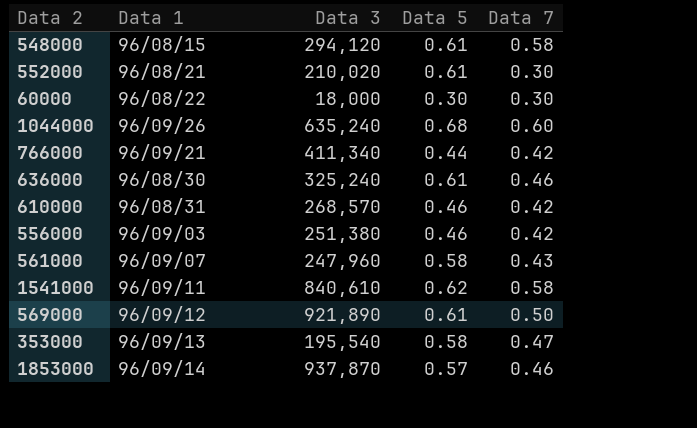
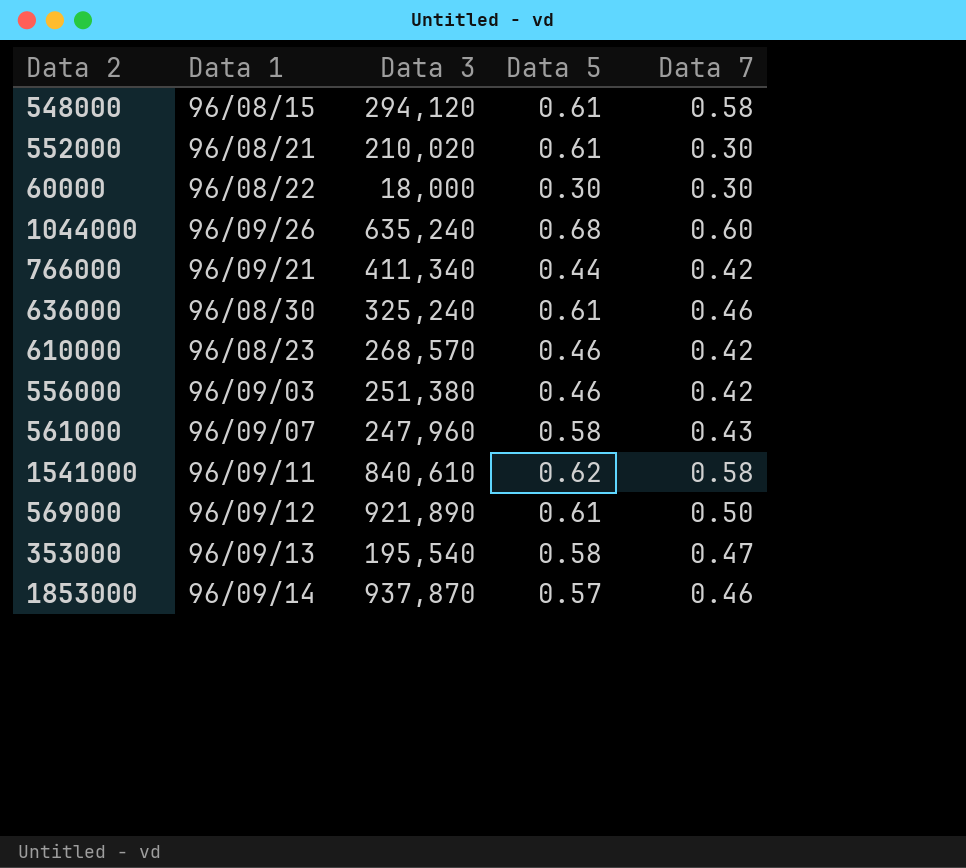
610000 | Data 1: 96/08/31 -> 96/08/23

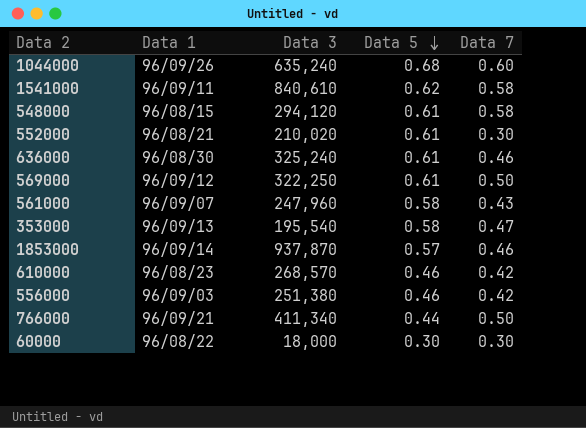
row order: none -> Data 5 descending
569000 | Data 3: 921,890 -> 322,250
766000 | Data 7: 0.42 -> 0.50

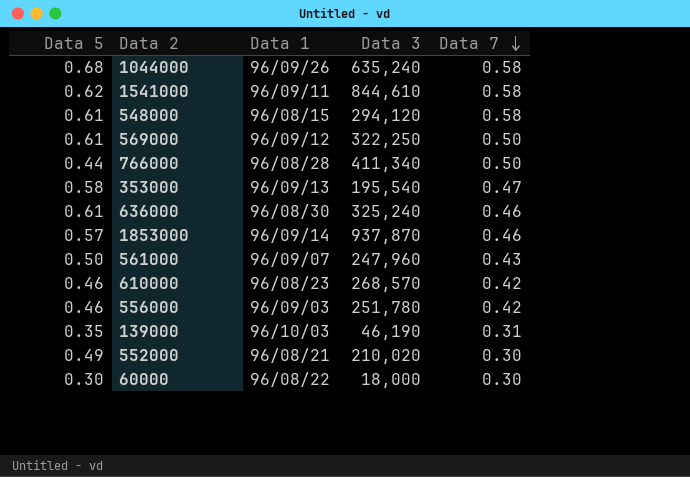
row order: Data 5 descending -> Data 7 descending
column Data 5 | position: 4 -> 1
1044000 | Data 7: 0.60 -> 0.58
1541000 | Data 3: 840,610 -> 844,610
766000 | Data 1: 96/09/21 -> 96/08/28
561000 | Data 5: 0.58 -> 0.50
556000 | Data 3: 251,380 -> 251,780
row 139000: none -> 0.35 | 96/10/03 | 46,190 | 0.31
552000 | Data 5: 0.61 -> 0.49

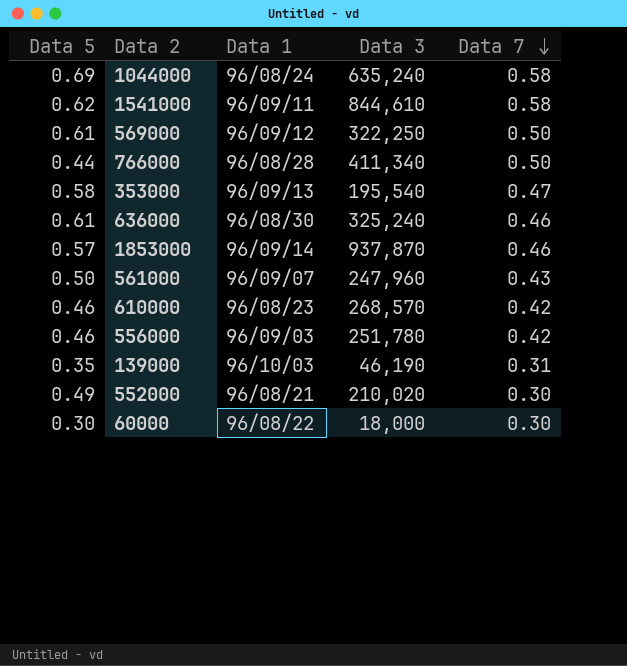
row 548000: 0.61 | 96/08/15 | 294,120 | 0.58 -> none
1044000 | Data 5: 0.68 -> 0.69
1044000 | Data 1: 96/09/26 -> 96/08/24

